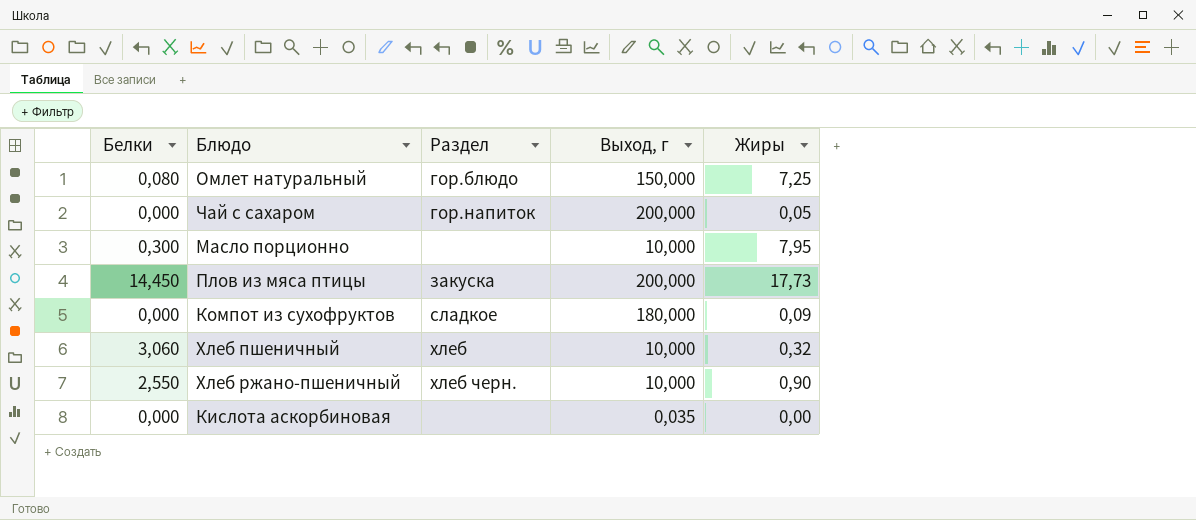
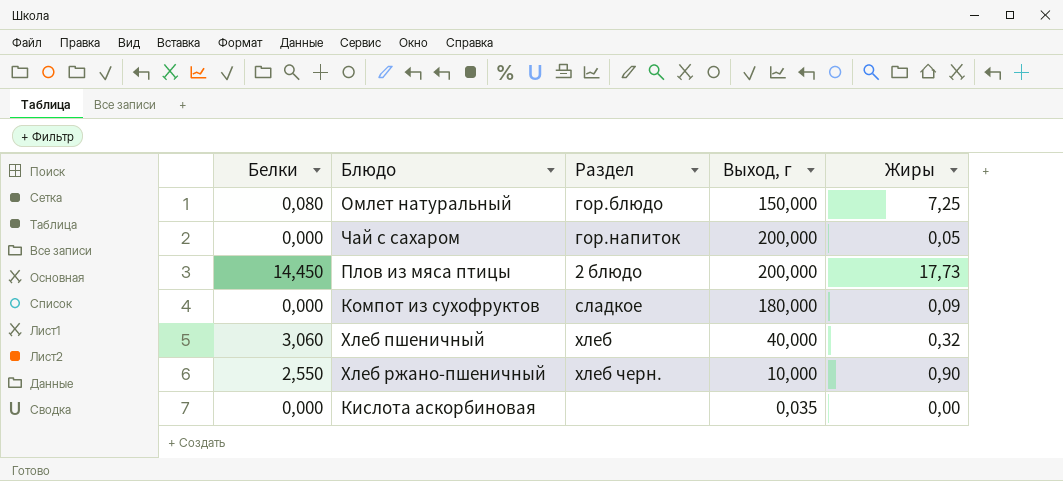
row Масло порционно: 0,300 | none | 10,000 | 7,95 -> none
Плов из мяса птицы | Раздел: закуска -> 2 блюдо
Хлеб пшеничный | Выход, г: 10,000 -> 40,000

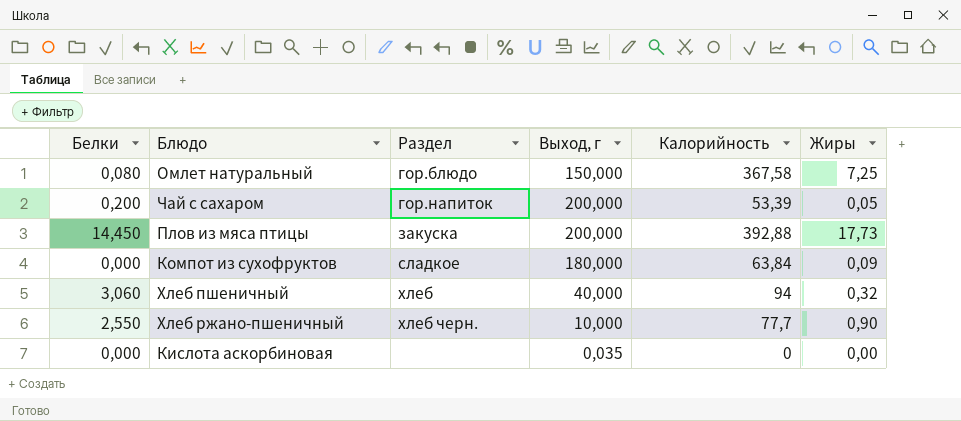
column Калорийность | position: none -> 5
Чай с сахаром | Белки: 0,000 -> 0,200
Плов из мяса птицы | Раздел: 2 блюдо -> закуска

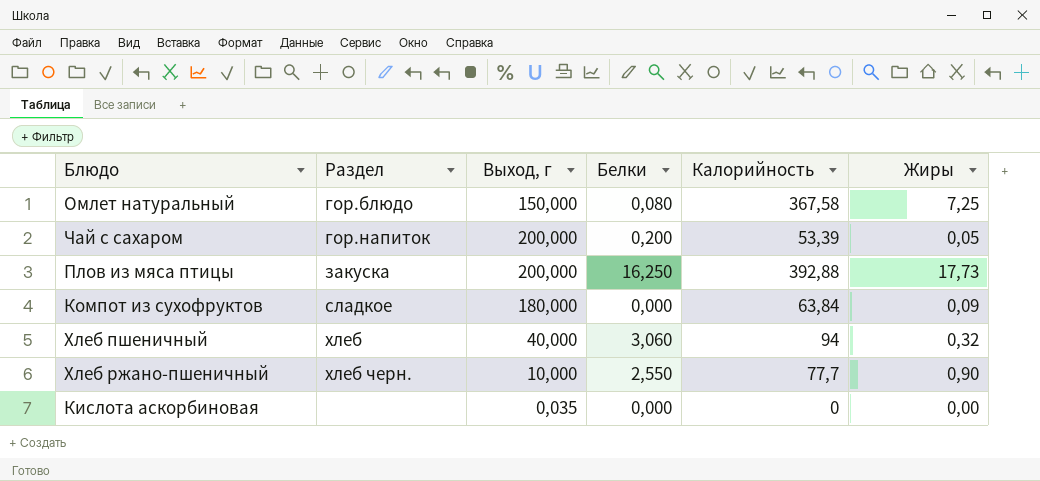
column Белки | position: 1 -> 4
Плов из мяса птицы | Белки: 14,450 -> 16,250

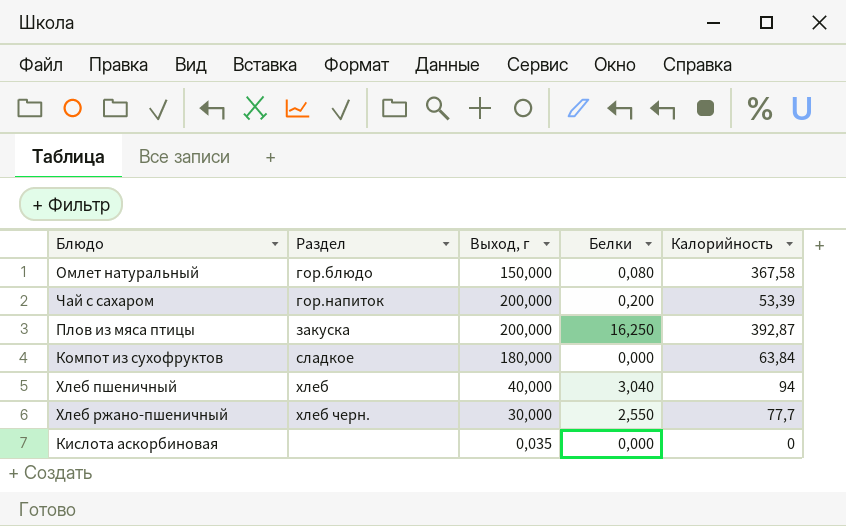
column Жиры | position: 6 -> none
Плов из мяса птицы | Калорийность: 392,88 -> 392,87
Хлеб пшеничный | Белки: 3,060 -> 3,040
Хлеб ржано-пшеничный | Выход, г: 10,000 -> 30,000

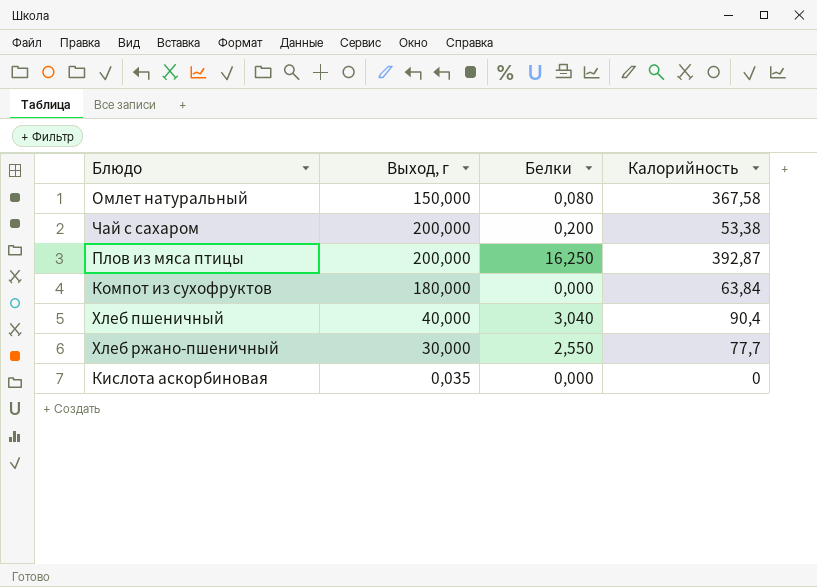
column Раздел | position: 2 -> none
Чай с сахаром | Калорийность: 53,39 -> 53,38
Хлеб пшеничный | Калорийность: 94 -> 90,4

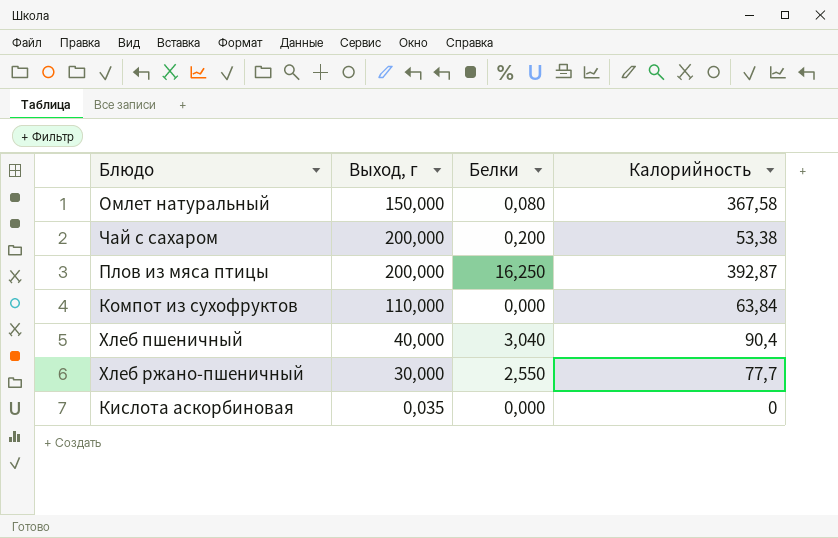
Компот из сухофруктов | Выход, г: 180,000 -> 110,000

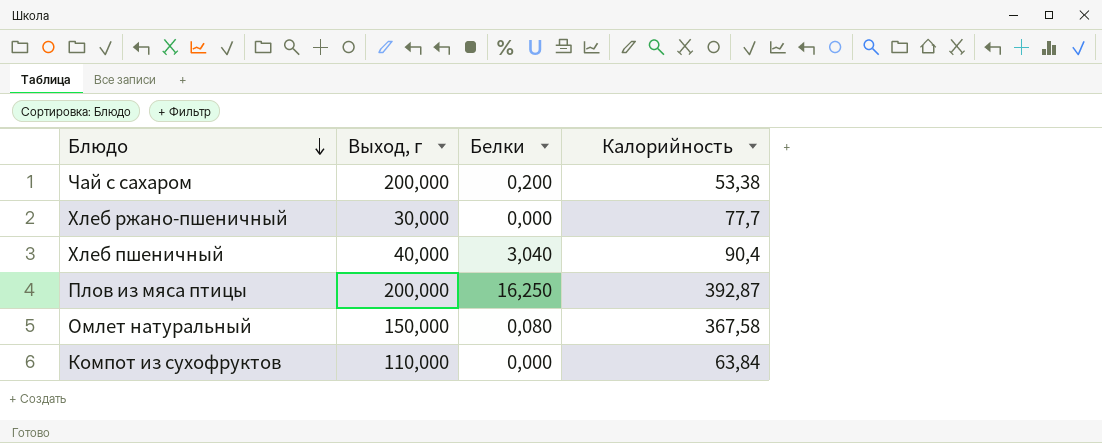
row order: none -> Блюдо descending
row Кислота аскорбиновая: 0,035 | 0,000 | 0 -> none
Хлеб ржано-пшеничный | Белки: 2,550 -> 0,000

